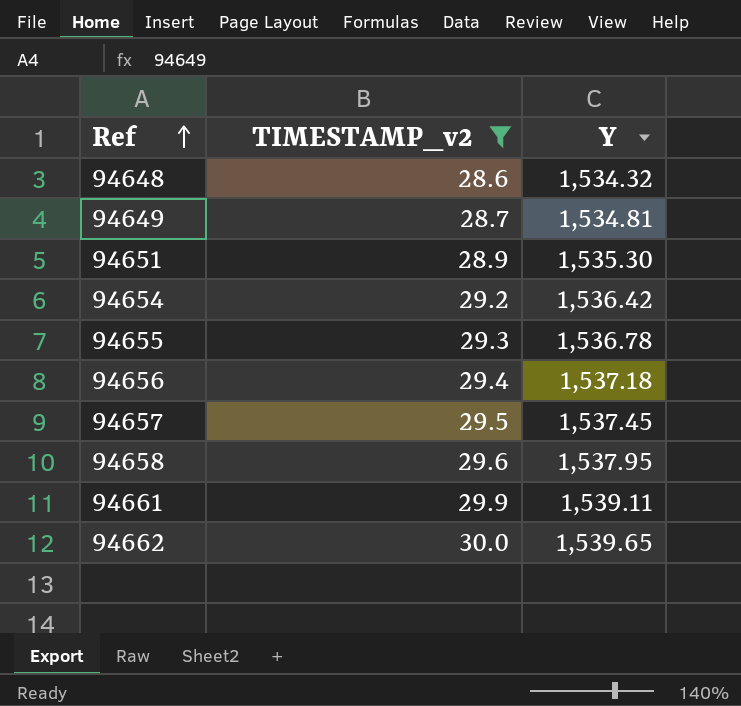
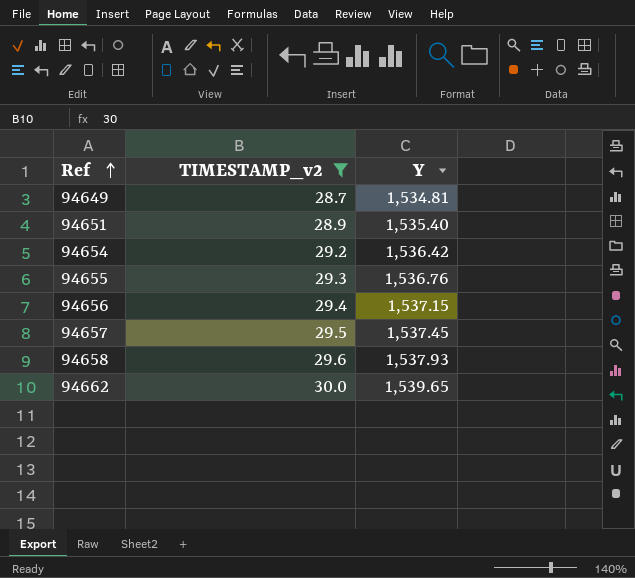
row 94648: 28.6 | 1,534.32 -> none
row 94661: 29.9 | 1,539.11 -> none
94651 | Y: 1,535.30 -> 1,535.40
94655 | Y: 1,536.78 -> 1,536.76
94656 | Y: 1,537.18 -> 1,537.15
94658 | Y: 1,537.95 -> 1,537.93

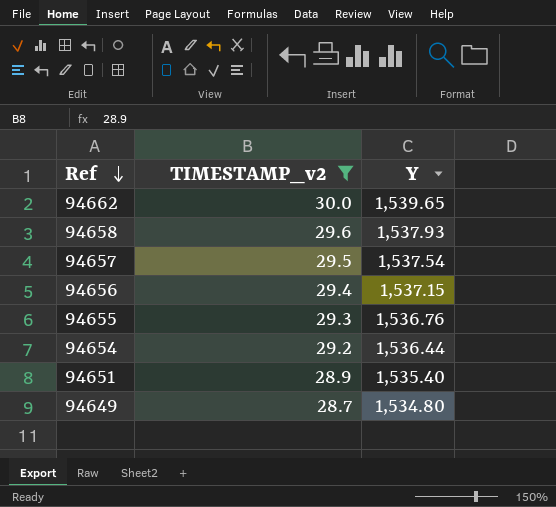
row order: Ref ascending -> Ref descending
94657 | Y: 1,537.45 -> 1,537.54
94654 | Y: 1,536.42 -> 1,536.44
94649 | Y: 1,534.81 -> 1,534.80

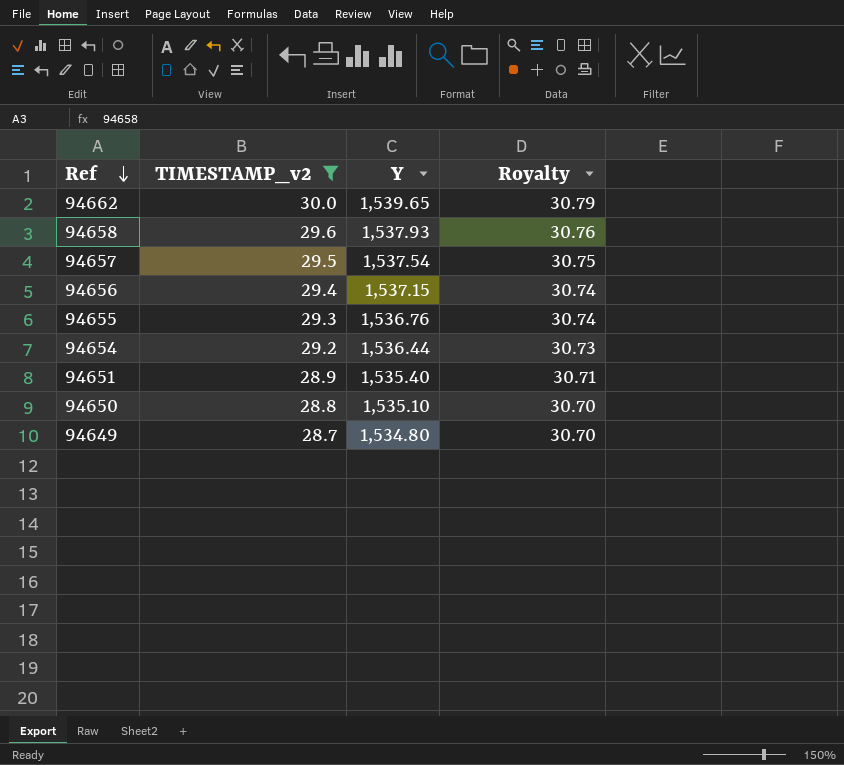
column Royalty | formula: none -> [Y] * 0.02
row 94650: none -> 28.8 | 1,535.10 | 30.70

